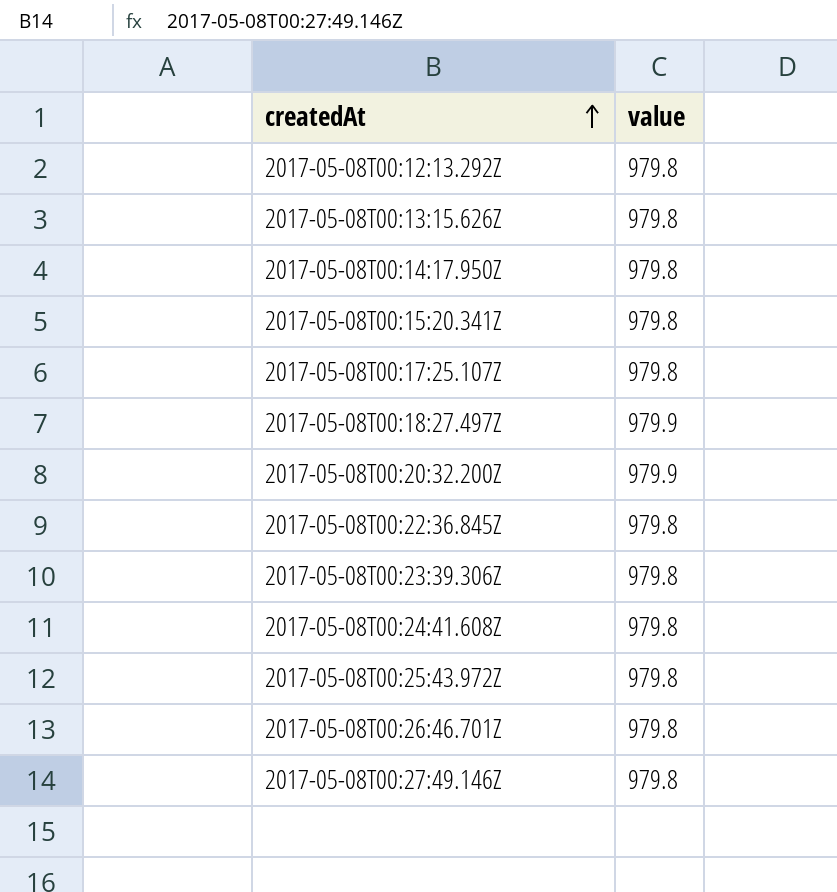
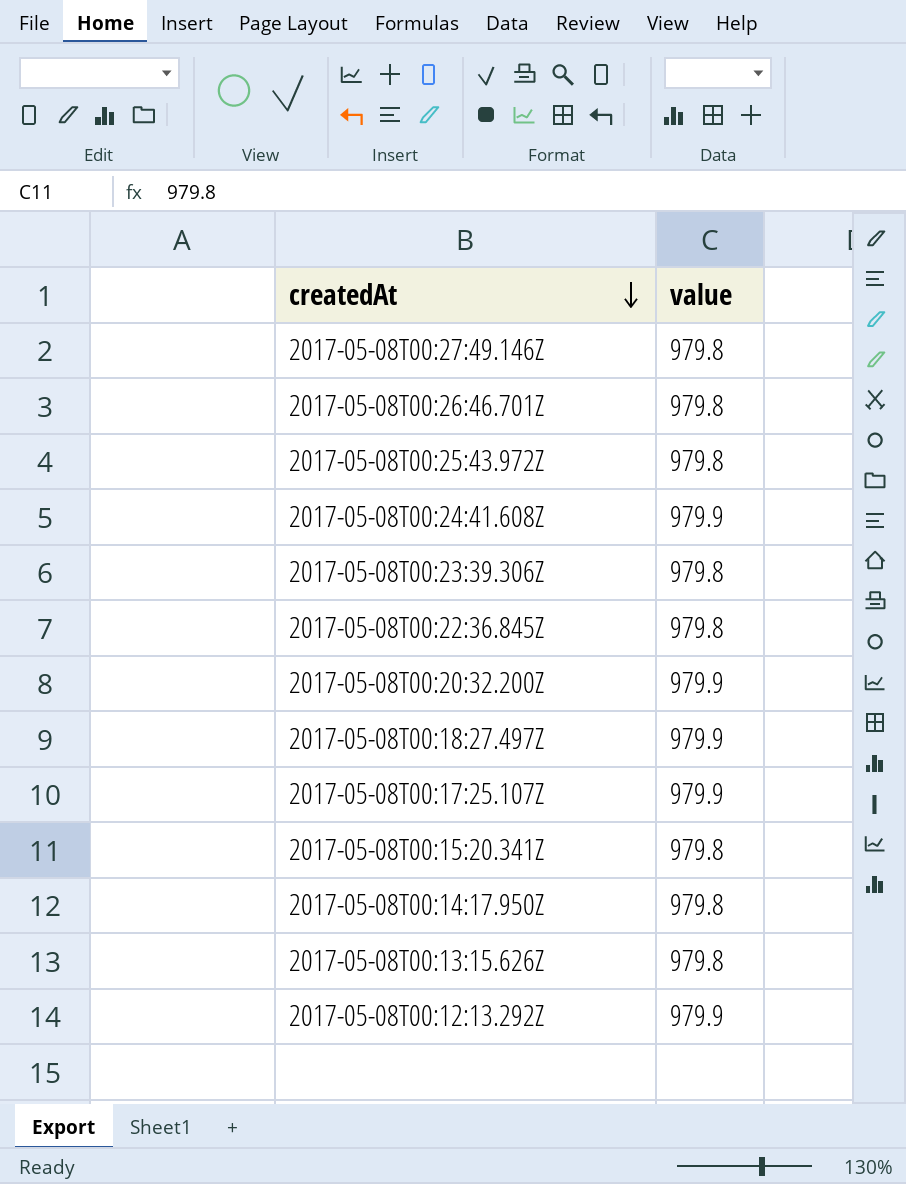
row order: createdAt ascending -> createdAt descending
2017-05-08T00:24:41.608Z | value: 979.8 -> 979.9
2017-05-08T00:17:25.107Z | value: 979.8 -> 979.9
2017-05-08T00:12:13.292Z | value: 979.8 -> 979.9

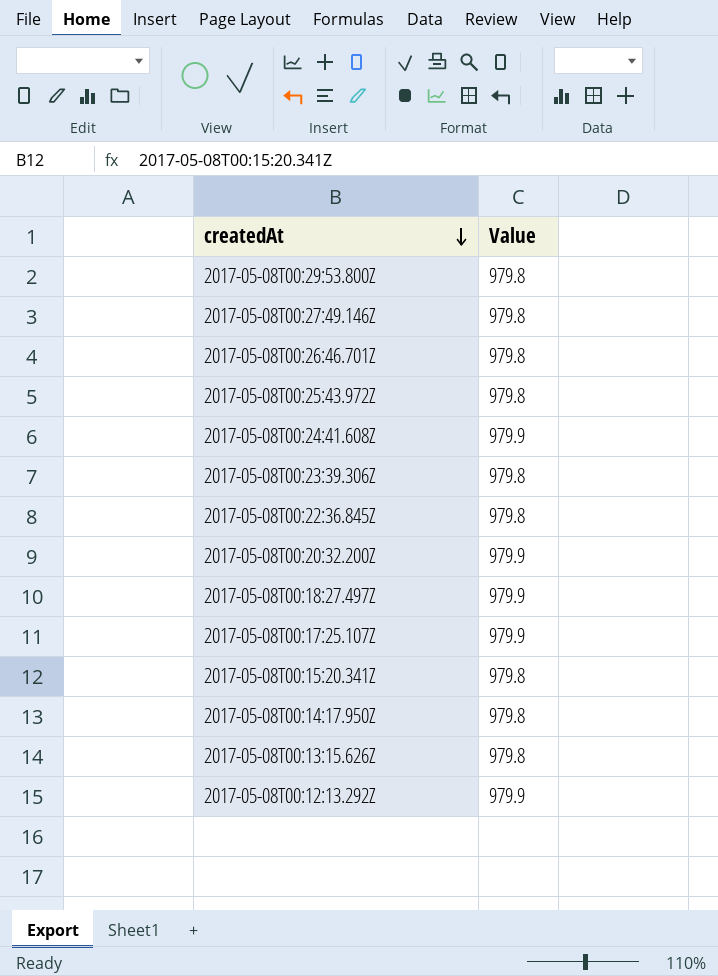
column name: value -> Value
row 2017-05-08T00:29:53.800Z: none -> 979.8

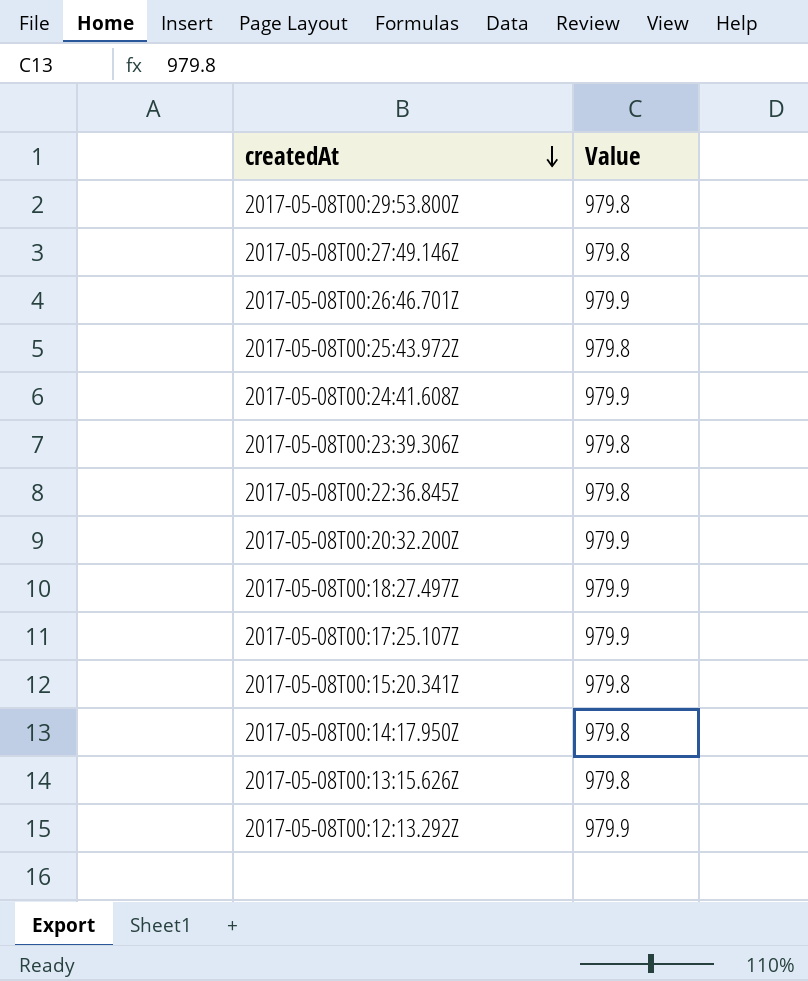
2017-05-08T00:26:46.701Z | Value: 979.8 -> 979.9

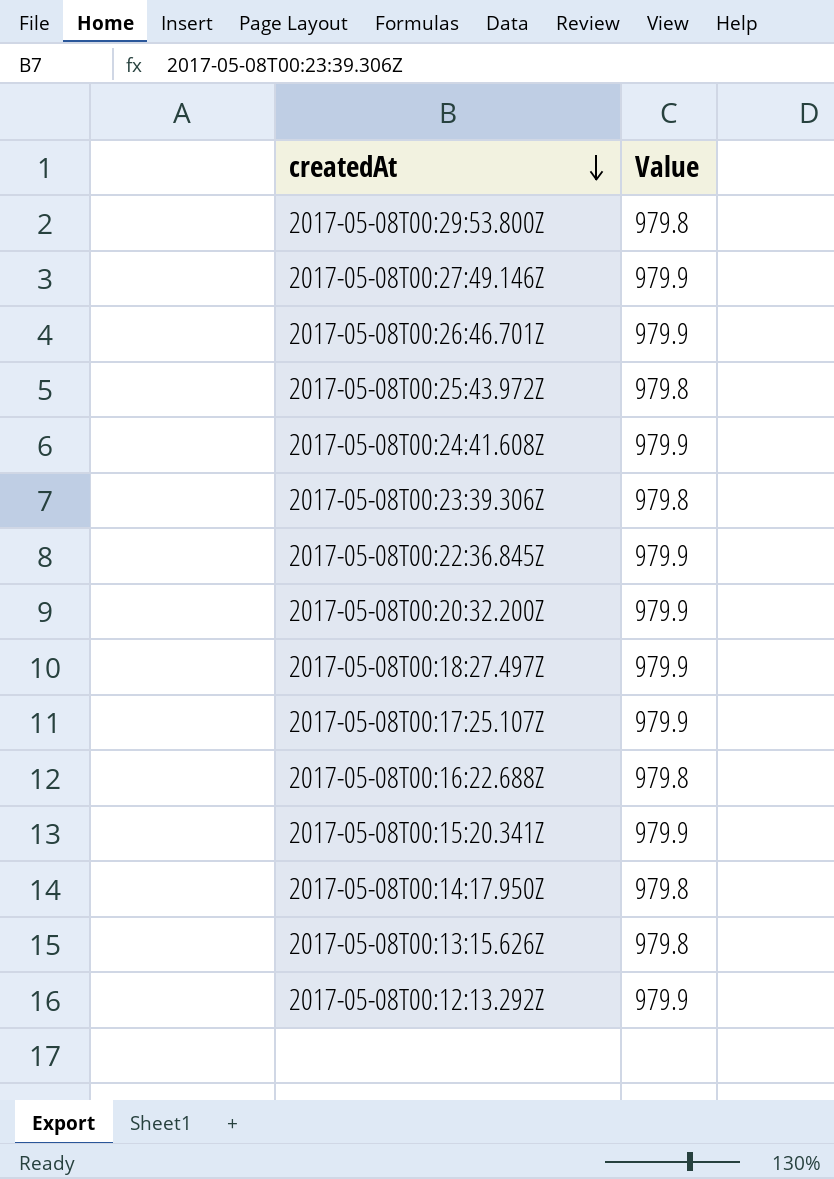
2017-05-08T00:27:49.146Z | Value: 979.8 -> 979.9
2017-05-08T00:22:36.845Z | Value: 979.8 -> 979.9
row 2017-05-08T00:16:22.688Z: none -> 979.8
2017-05-08T00:15:20.341Z | Value: 979.8 -> 979.9

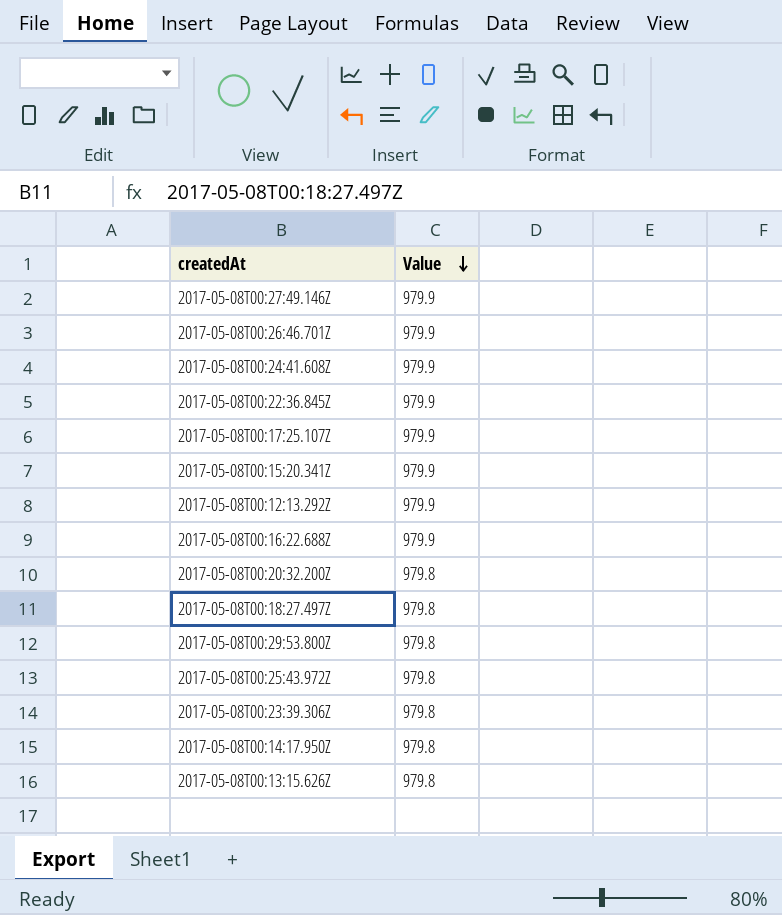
row order: createdAt descending -> Value descending
2017-05-08T00:16:22.688Z | Value: 979.8 -> 979.9
2017-05-08T00:20:32.200Z | Value: 979.9 -> 979.8
2017-05-08T00:18:27.497Z | Value: 979.9 -> 979.8

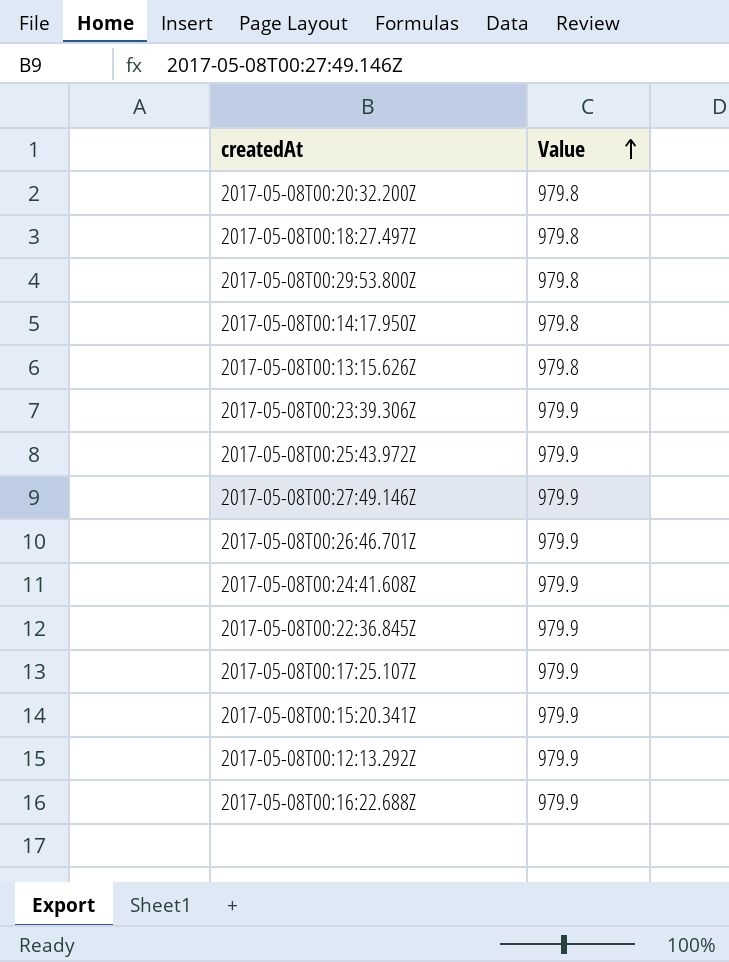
row order: Value descending -> Value ascending
2017-05-08T00:23:39.306Z | Value: 979.8 -> 979.9
2017-05-08T00:25:43.972Z | Value: 979.8 -> 979.9

